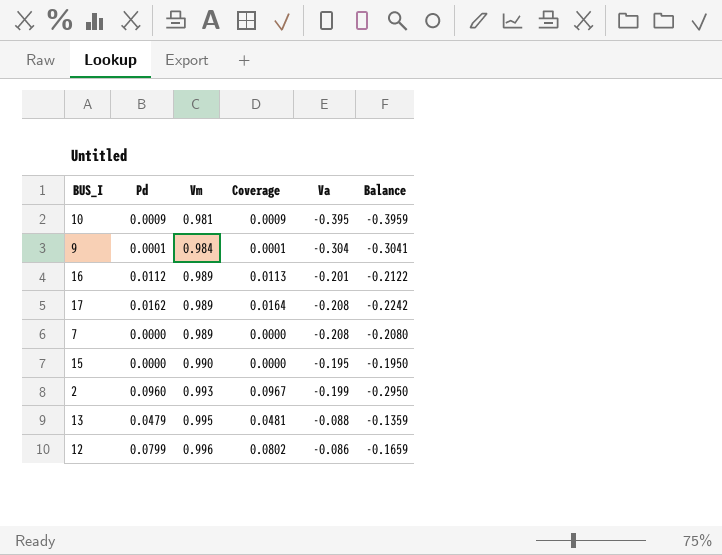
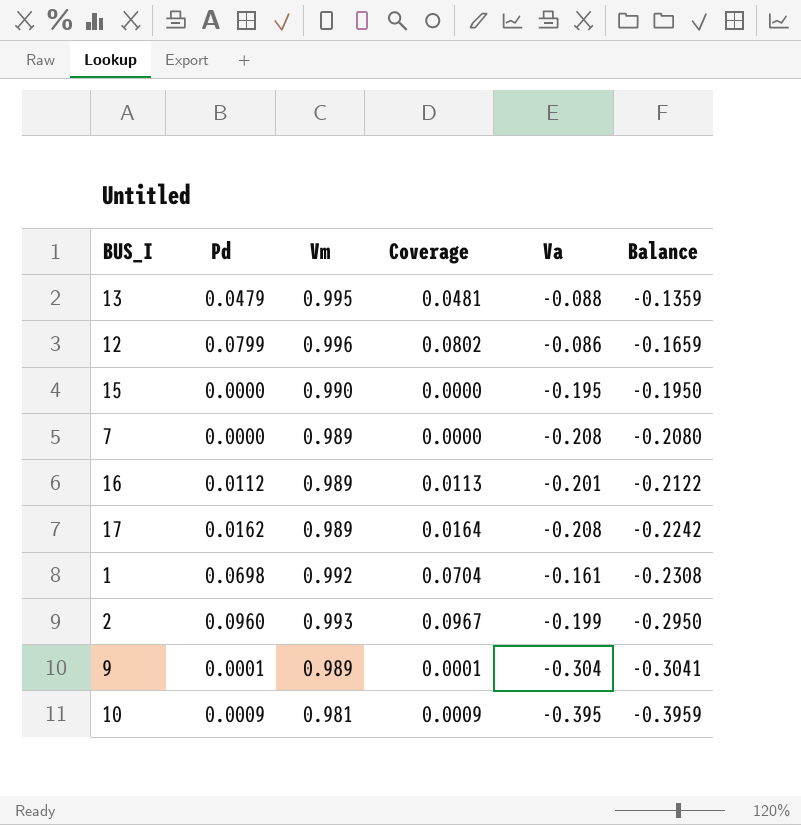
row order: Vm ascending -> Balance descending
row 1: none -> 0.0698 | 0.992 | 0.0704 | -0.161 | -0.2308
9 | Vm: 0.984 -> 0.989

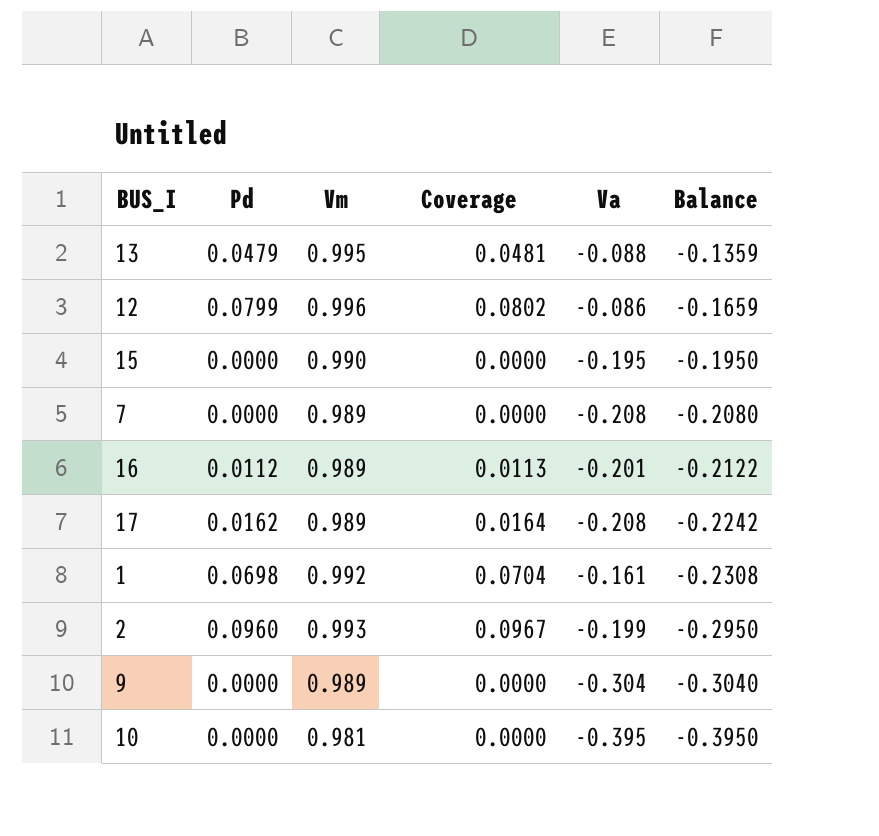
9 | Pd: 0.0001 -> 0.0000
9 | Coverage: 0.0001 -> 0.0000
9 | Balance: -0.3041 -> -0.3040
10 | Pd: 0.0009 -> 0.0000
10 | Coverage: 0.0009 -> 0.0000
10 | Balance: -0.3959 -> -0.3950

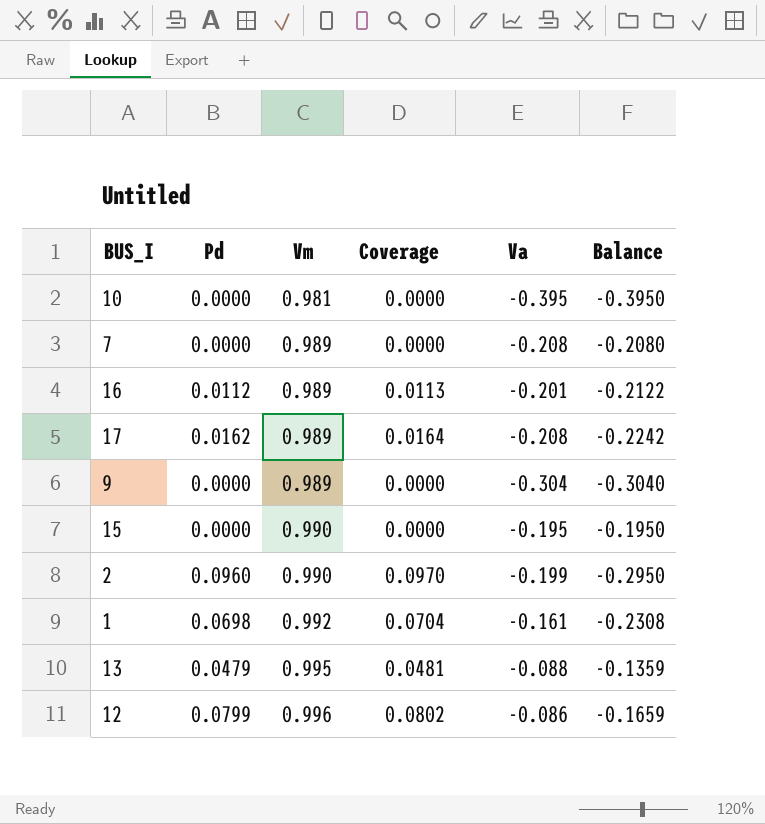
row order: Balance descending -> Vm ascending
2 | Vm: 0.993 -> 0.990
2 | Coverage: 0.0967 -> 0.0970

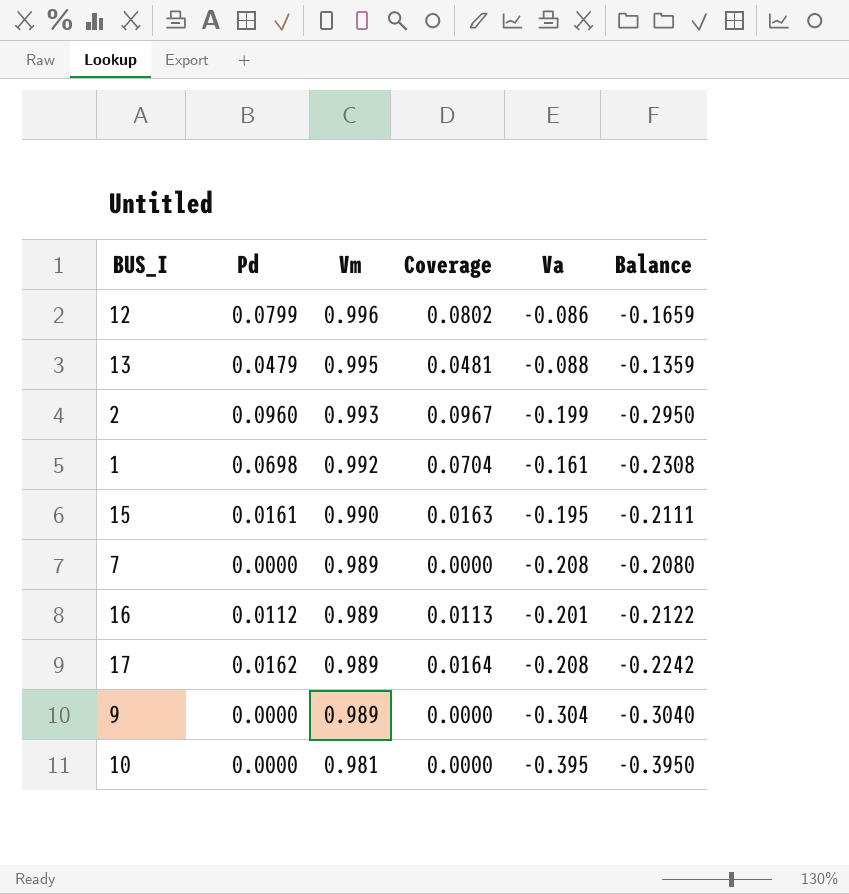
row order: Vm ascending -> Vm descending
2 | Vm: 0.990 -> 0.993
2 | Coverage: 0.0970 -> 0.0967
15 | Pd: 0.0000 -> 0.0161
15 | Coverage: 0.0000 -> 0.0163
15 | Balance: -0.1950 -> -0.2111

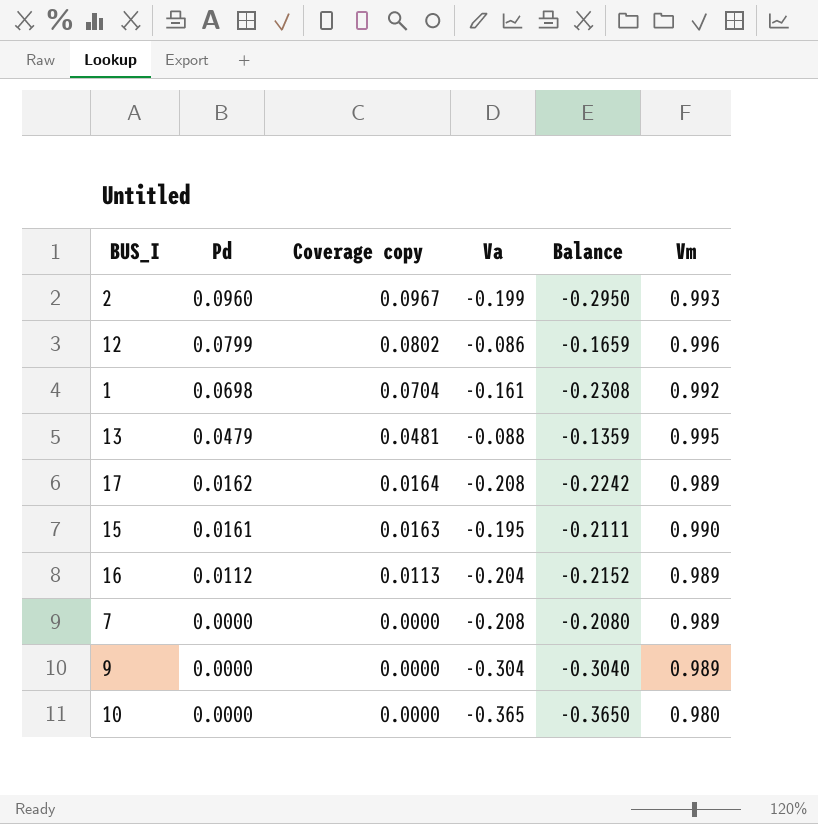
row order: Vm descending -> Pd descending
column name: Coverage -> Coverage copy
column Vm | position: 3 -> 6
16 | Va: -0.201 -> -0.204
16 | Balance: -0.2122 -> -0.2152
10 | Va: -0.395 -> -0.365
10 | Balance: -0.3950 -> -0.3650
10 | Vm: 0.981 -> 0.980

